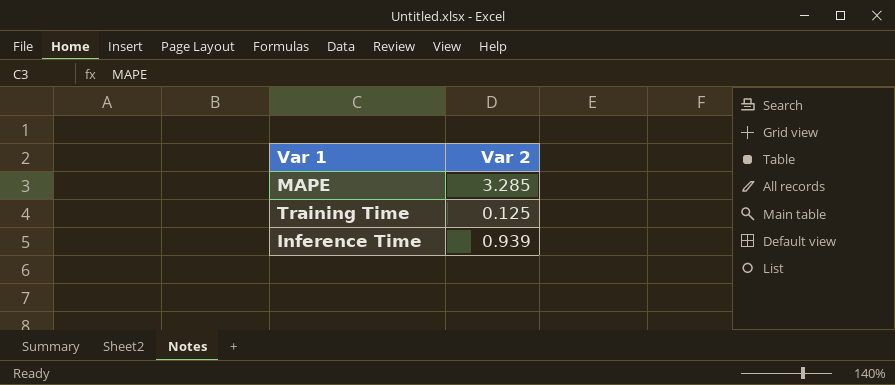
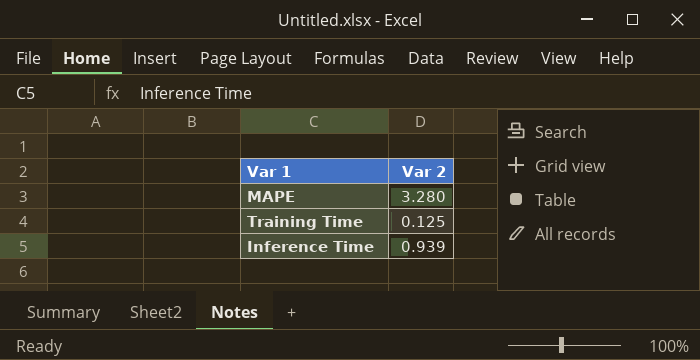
MAPE | Var 2: 3.285 -> 3.280

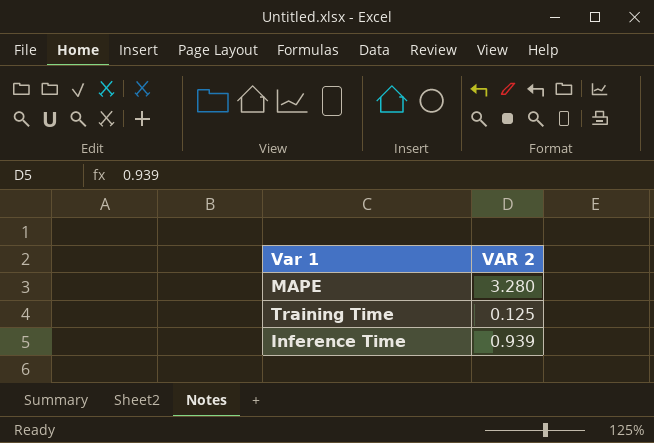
column name: Var 2 -> VAR 2

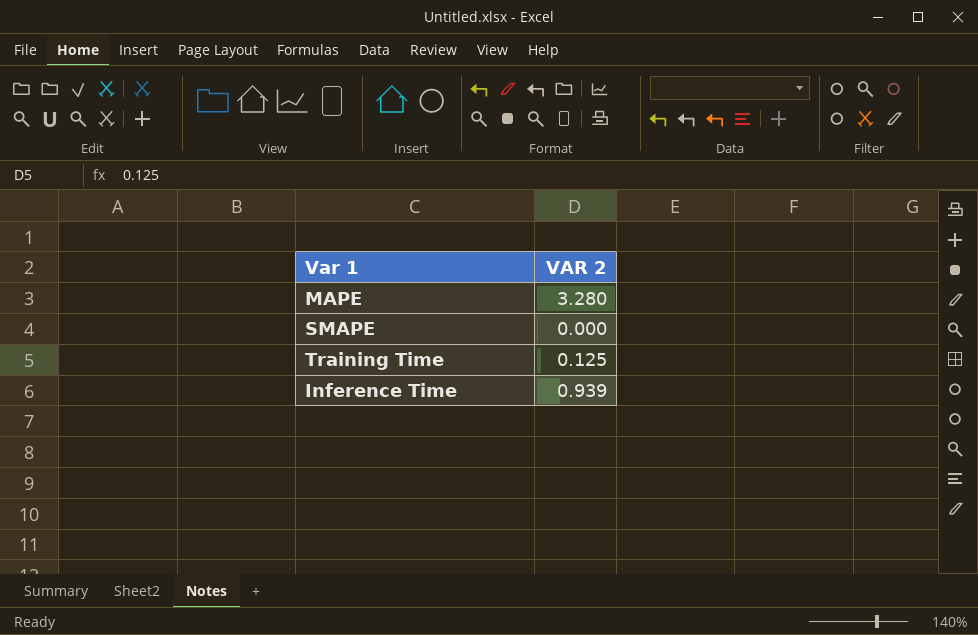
row SMAPE: none -> 0.000

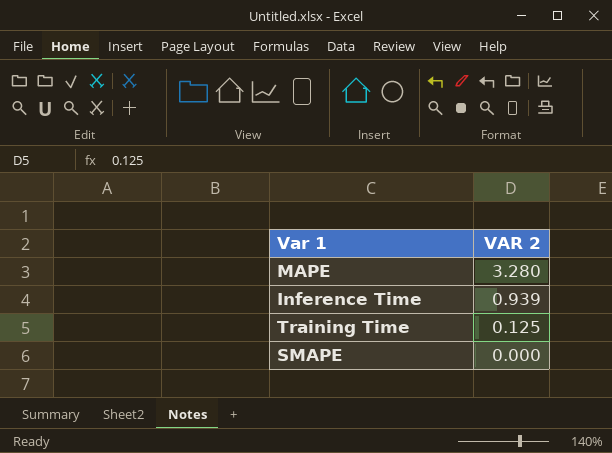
row order: none -> VAR 2 descending

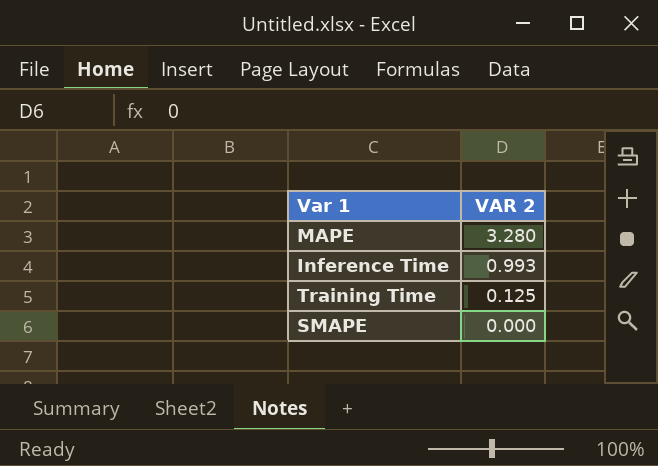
Inference Time | VAR 2: 0.939 -> 0.993

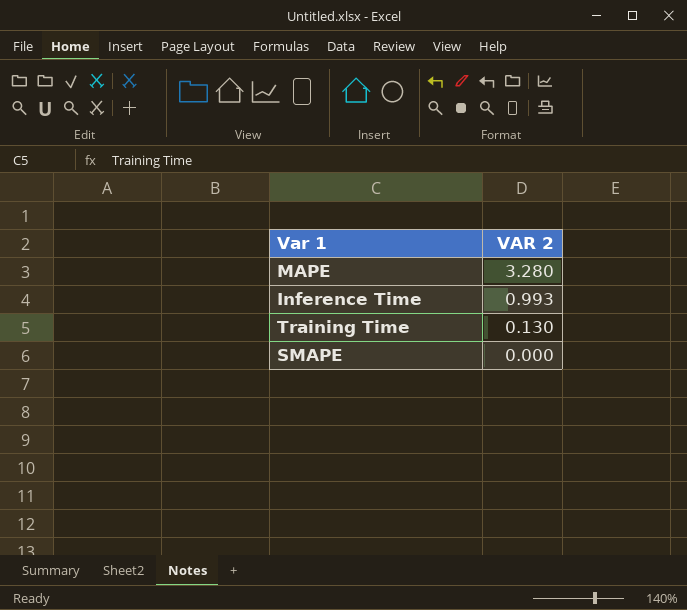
Training Time | VAR 2: 0.125 -> 0.130

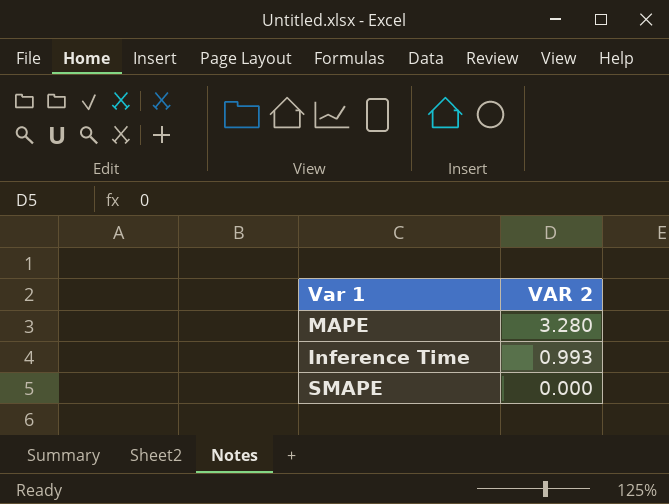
row Training Time: 0.130 -> none

